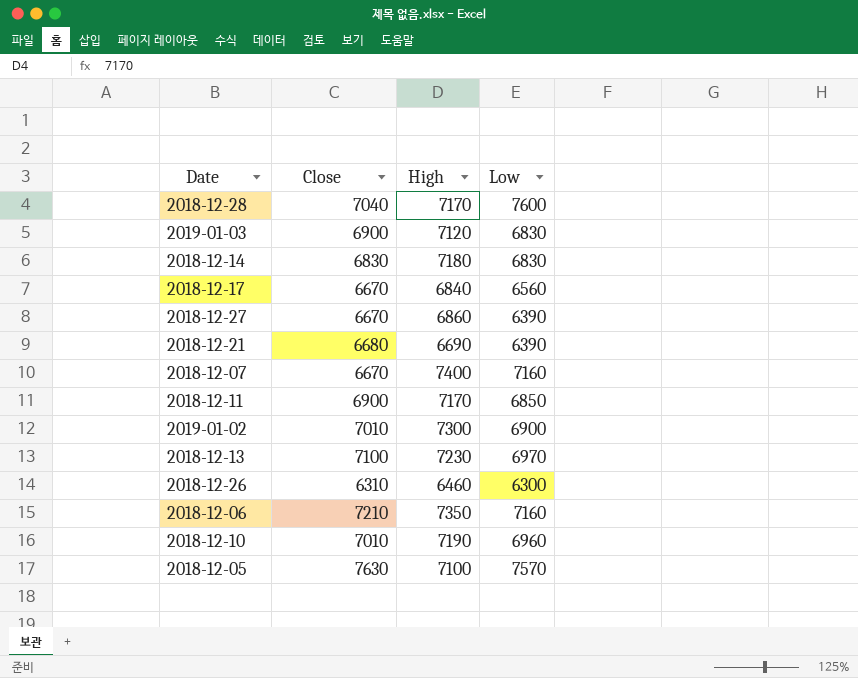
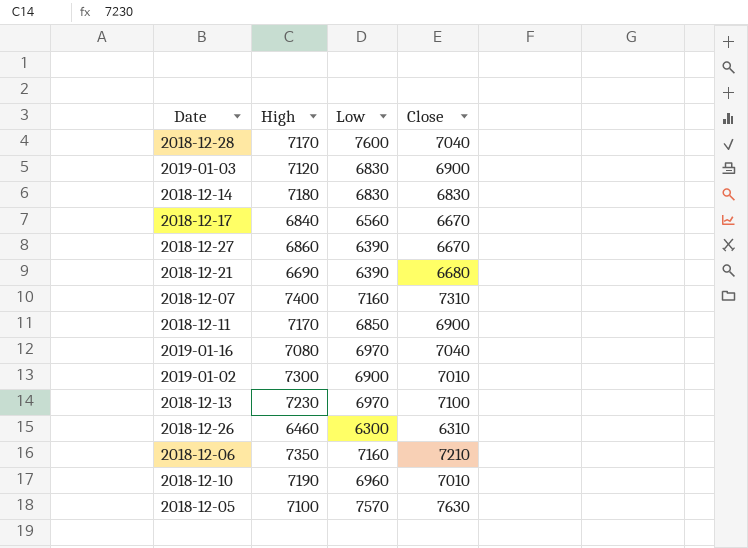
column Close | position: 2 -> 4
2018-12-07 | Close: 6670 -> 7310
row 2019-01-16: none -> 7080 | 6970 | 7040

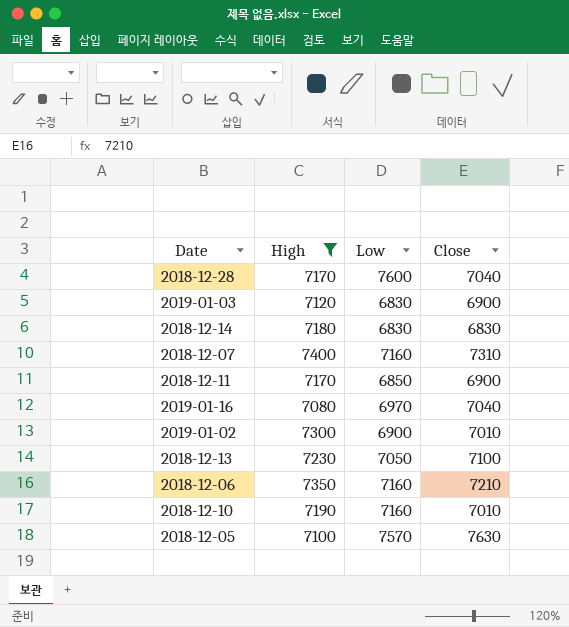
filter: none -> High >= 7080
2018-12-13 | Low: 6970 -> 7050
2018-12-10 | Low: 6960 -> 7160

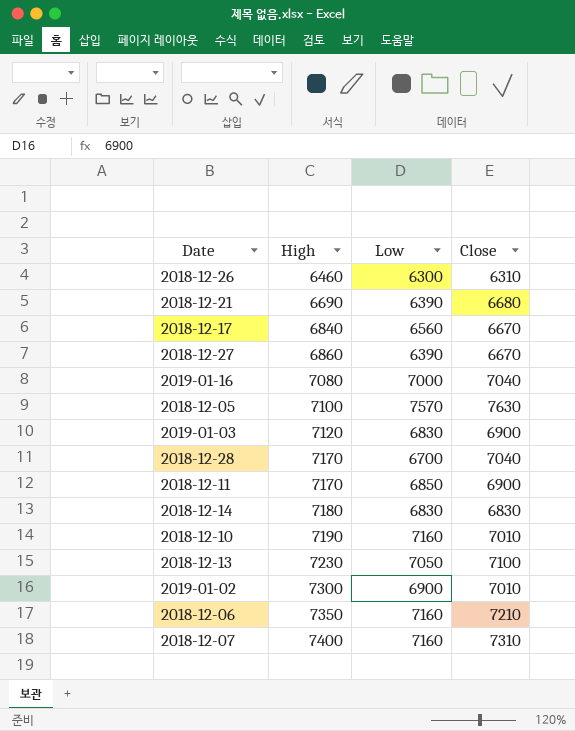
filter: High >= 7080 -> none
row order: none -> High ascending
2019-01-16 | Low: 6970 -> 7000
2018-12-28 | Low: 7600 -> 6700

